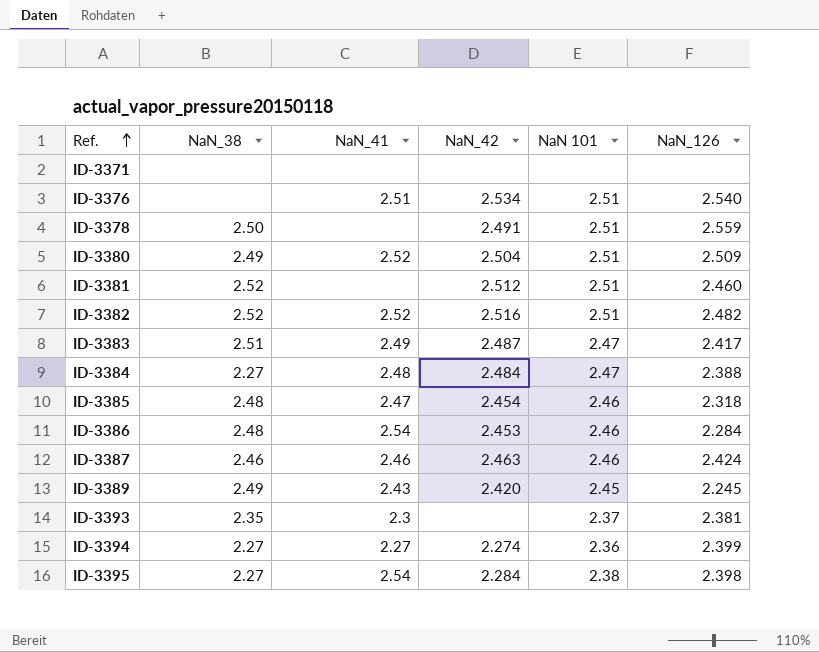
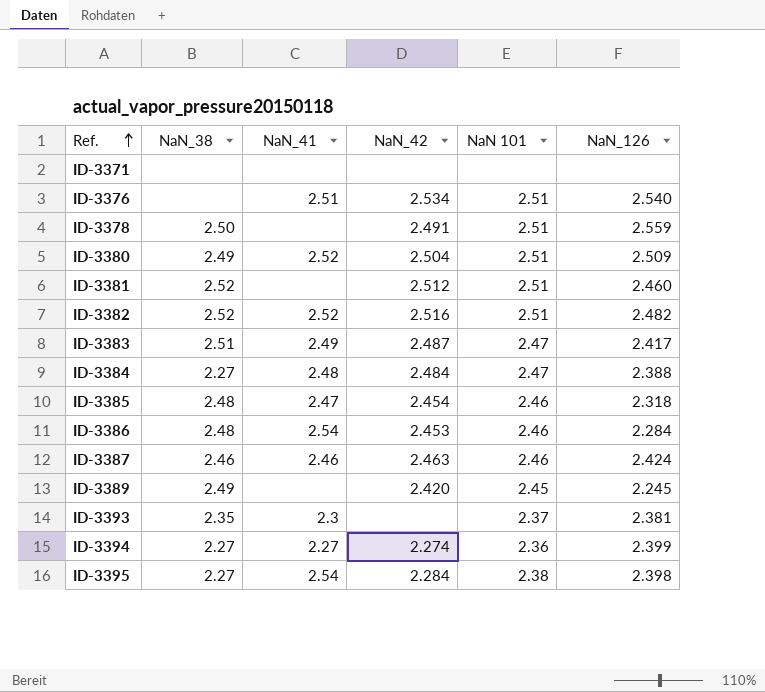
ID-3389 | NaN_41: 2.43 -> none

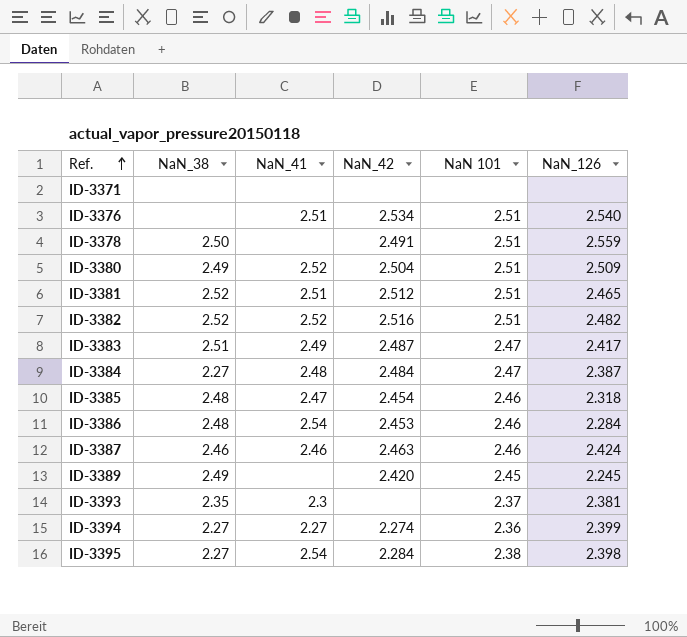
ID-3381 | NaN_41: none -> 2.51
ID-3381 | NaN_126: 2.460 -> 2.465
ID-3384 | NaN_126: 2.388 -> 2.387

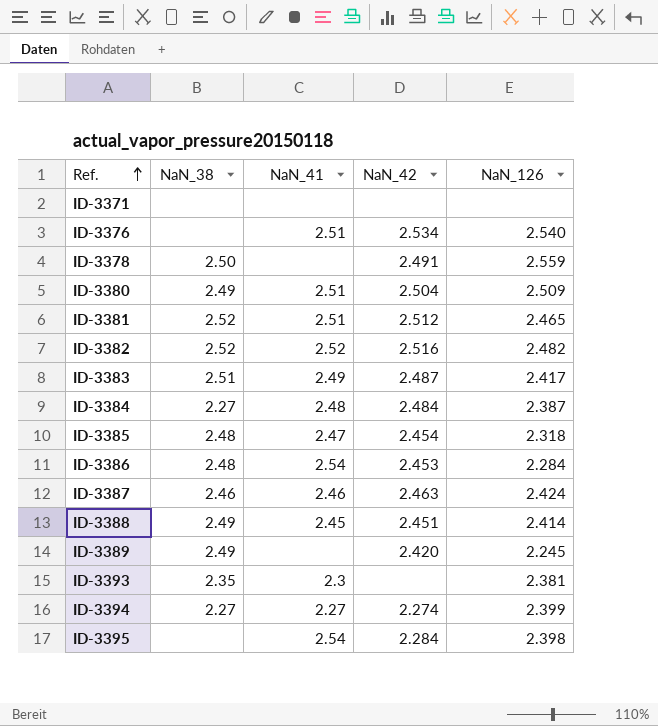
column NaN 101 | position: 5 -> none
ID-3380 | NaN_41: 2.52 -> 2.51
row ID-3388: none -> 2.49 | 2.45 | 2.451 | 2.414
ID-3395 | NaN_38: 2.27 -> none

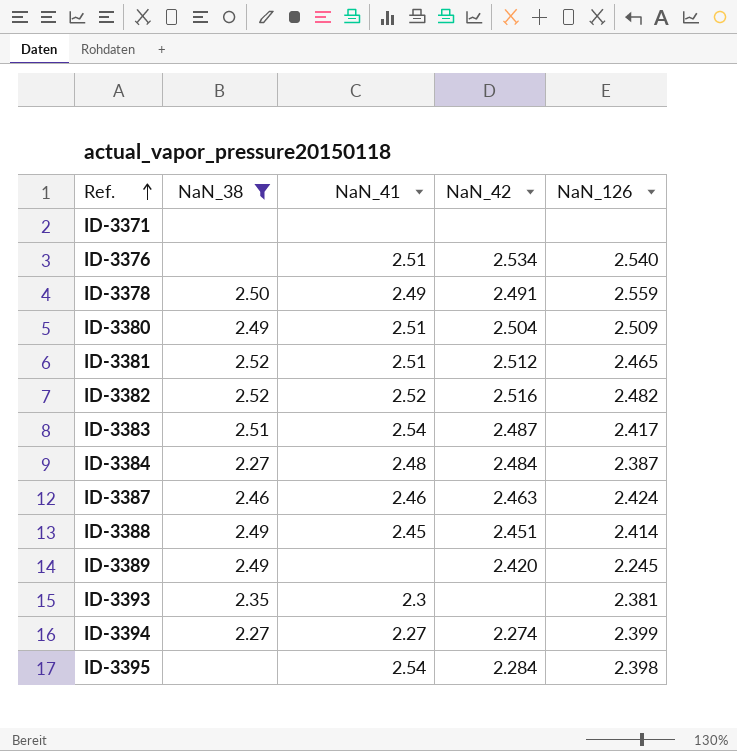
filter: none -> NaN_38 != 2.48
ID-3378 | NaN_41: none -> 2.49
ID-3383 | NaN_41: 2.49 -> 2.54

